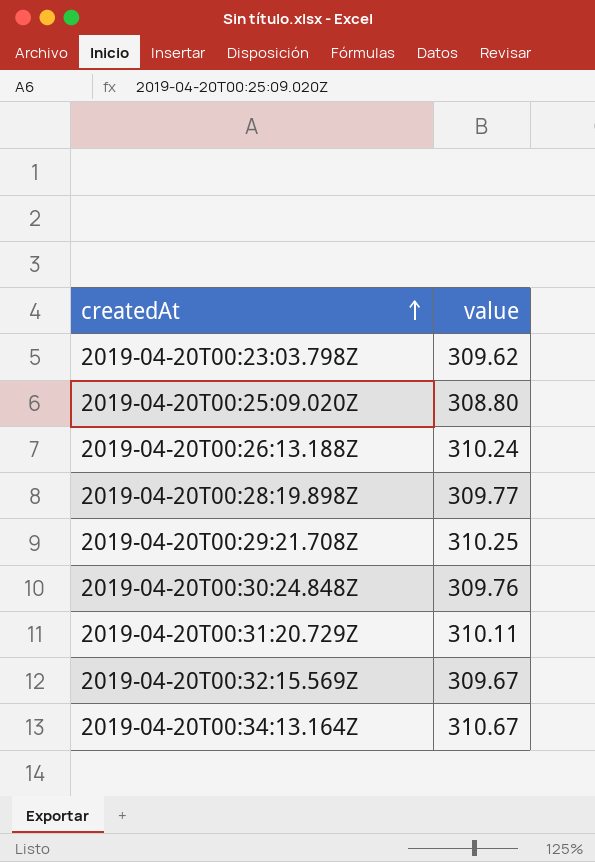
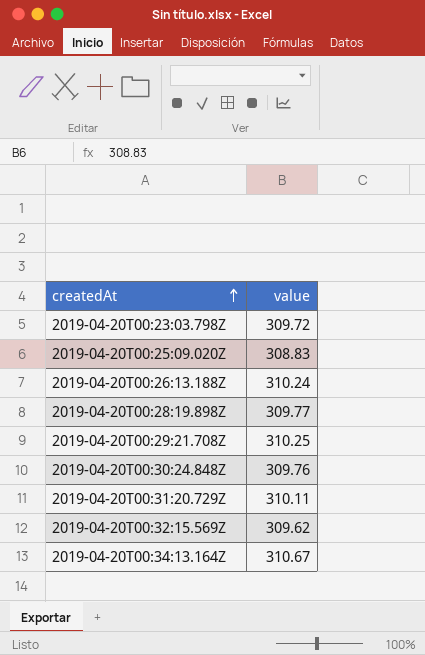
2019-04-20T00:23:03.798Z | value: 309.62 -> 309.72
2019-04-20T00:25:09.020Z | value: 308.80 -> 308.83
2019-04-20T00:32:15.569Z | value: 309.67 -> 309.62

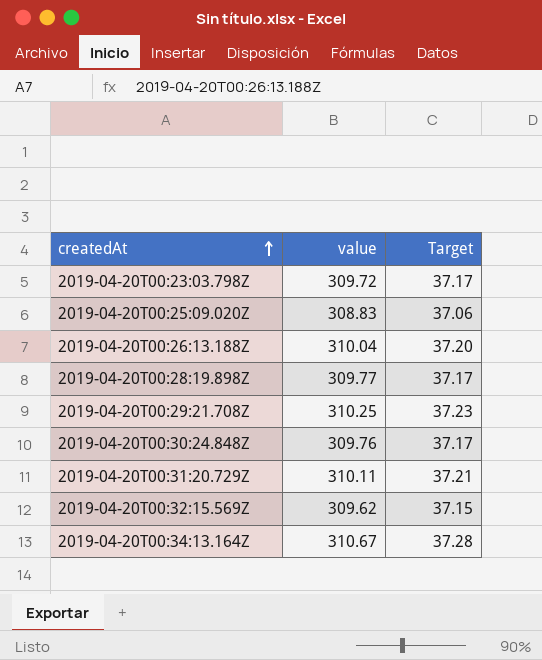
column Target | formula: none -> [value] * 0.12
2019-04-20T00:26:13.188Z | value: 310.24 -> 310.04

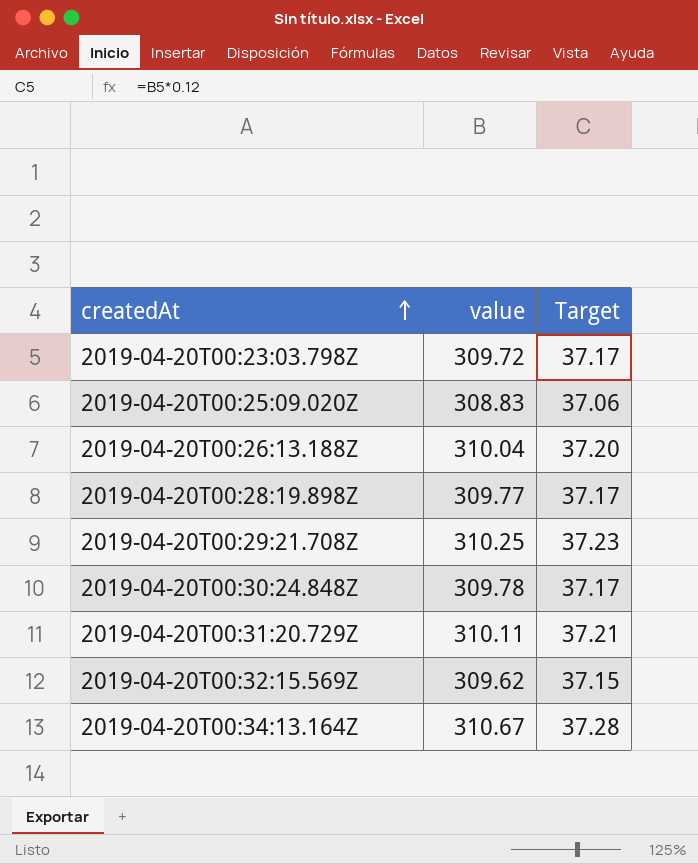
2019-04-20T00:30:24.848Z | value: 309.76 -> 309.78

